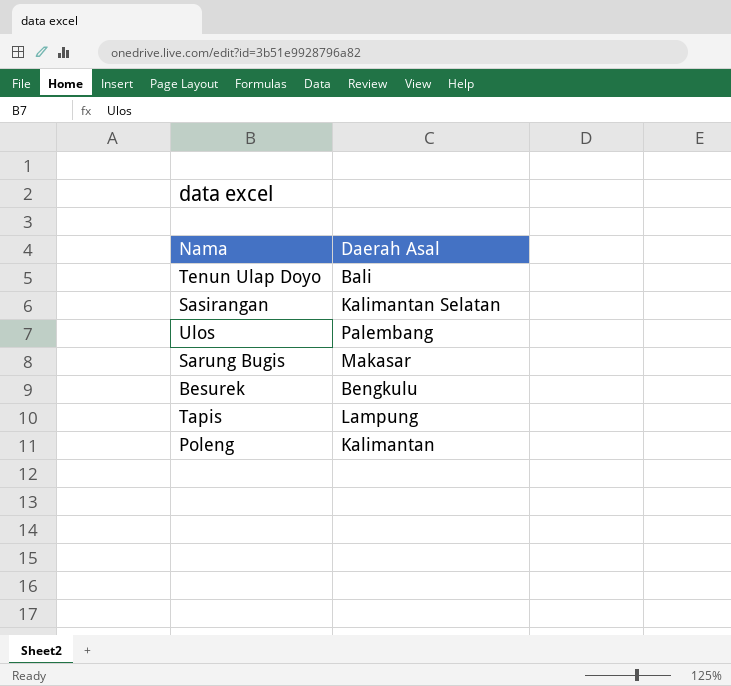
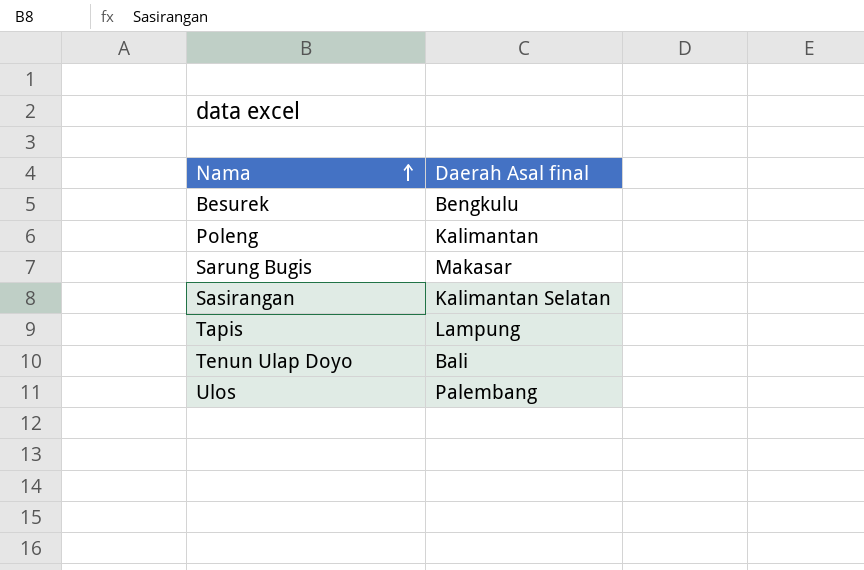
row order: none -> Nama ascending
column name: Daerah Asal -> Daerah Asal final

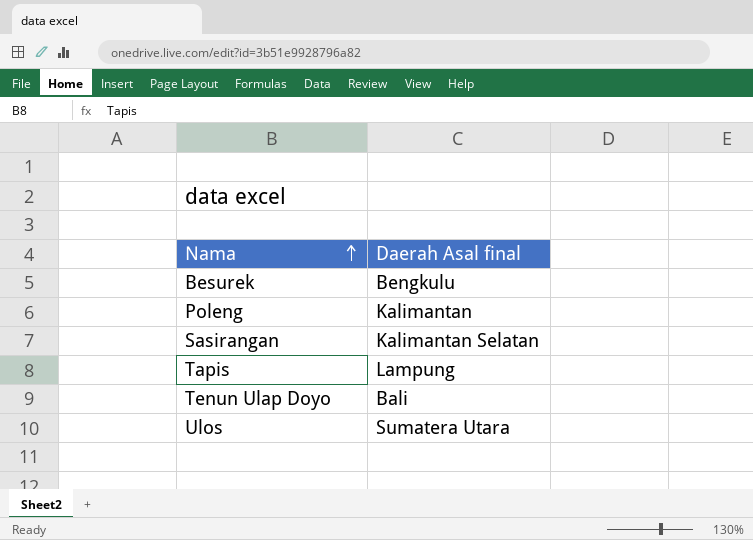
row Sarung Bugis: Makasar -> none
Ulos | Daerah Asal final: Palembang -> Sumatera Utara

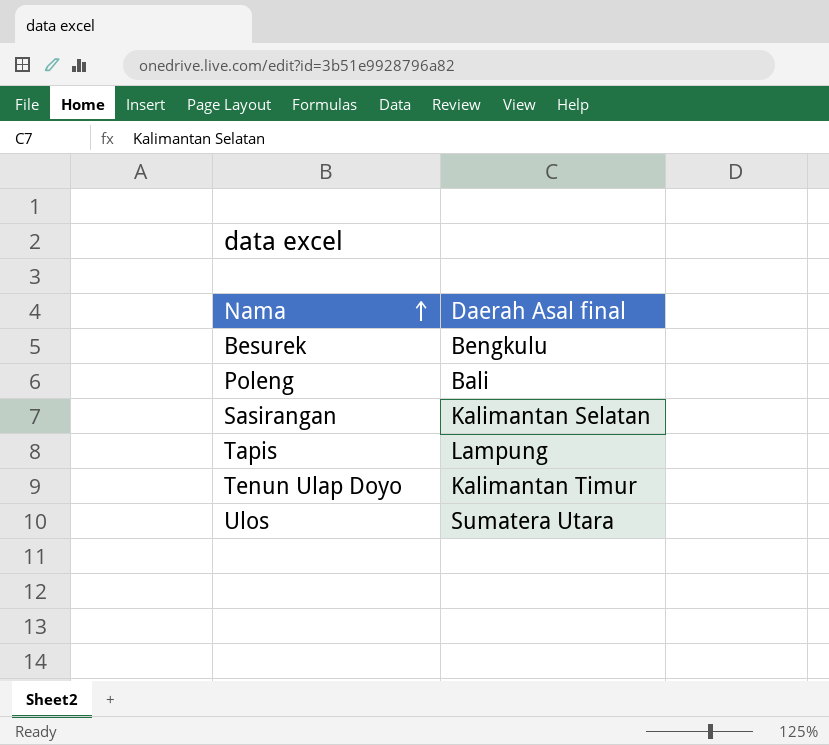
Poleng | Daerah Asal final: Kalimantan -> Bali
Tenun Ulap Doyo | Daerah Asal final: Bali -> Kalimantan Timur

